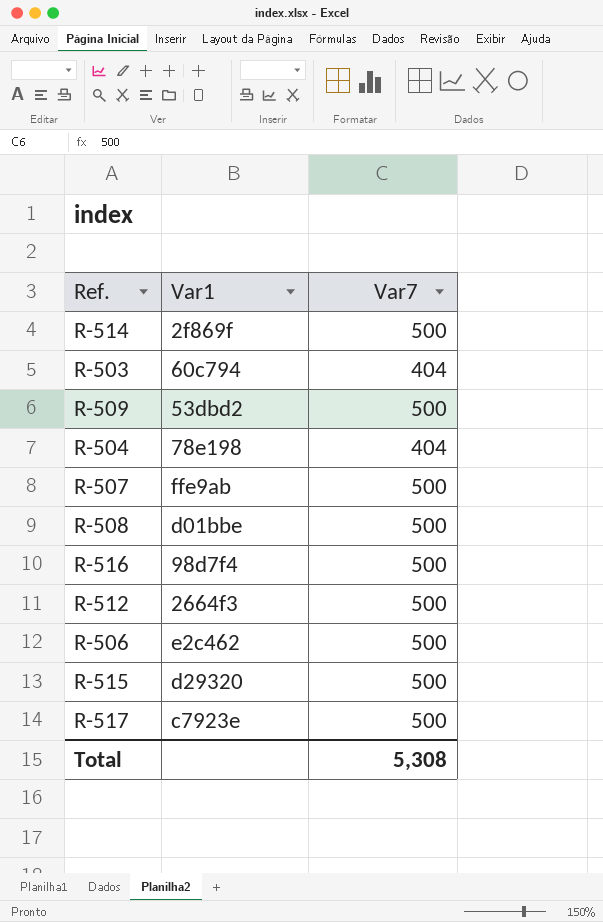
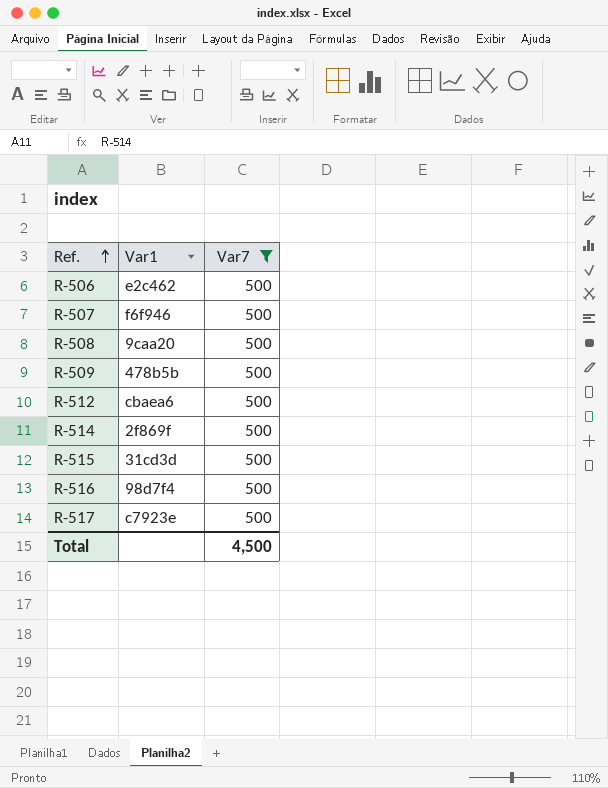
filter: none -> Var7 = 500
row order: none -> Ref. ascending
R-507 | Var1: ffe9ab -> f6f946
R-508 | Var1: d01bbe -> 9caa20
R-509 | Var1: 53dbd2 -> 478b5b
R-512 | Var1: 2664f3 -> cbaea6
R-515 | Var1: d29320 -> 31cd3d
Total | Var7: 5,308 -> 4,500

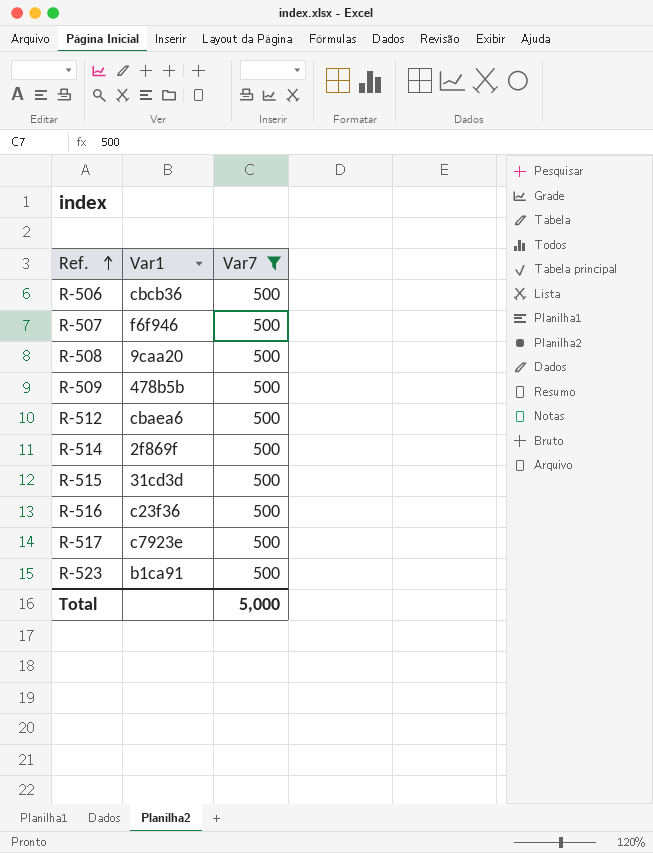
R-506 | Var1: e2c462 -> cbcb36
R-516 | Var1: 98d7f4 -> c23f36
row R-523: none -> b1ca91 | 500
Total | Var7: 4,500 -> 5,000

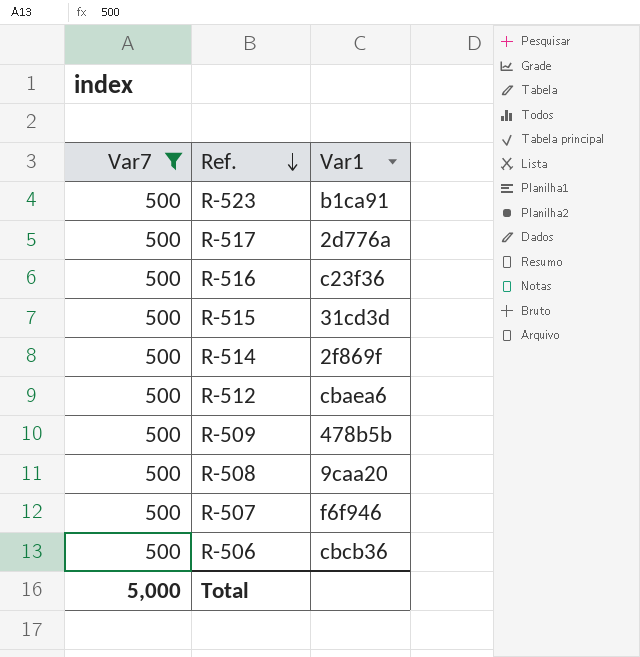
row order: Ref. ascending -> Ref. descending
column Var7 | position: 3 -> 1
R-517 | Var1: c7923e -> 2d776a

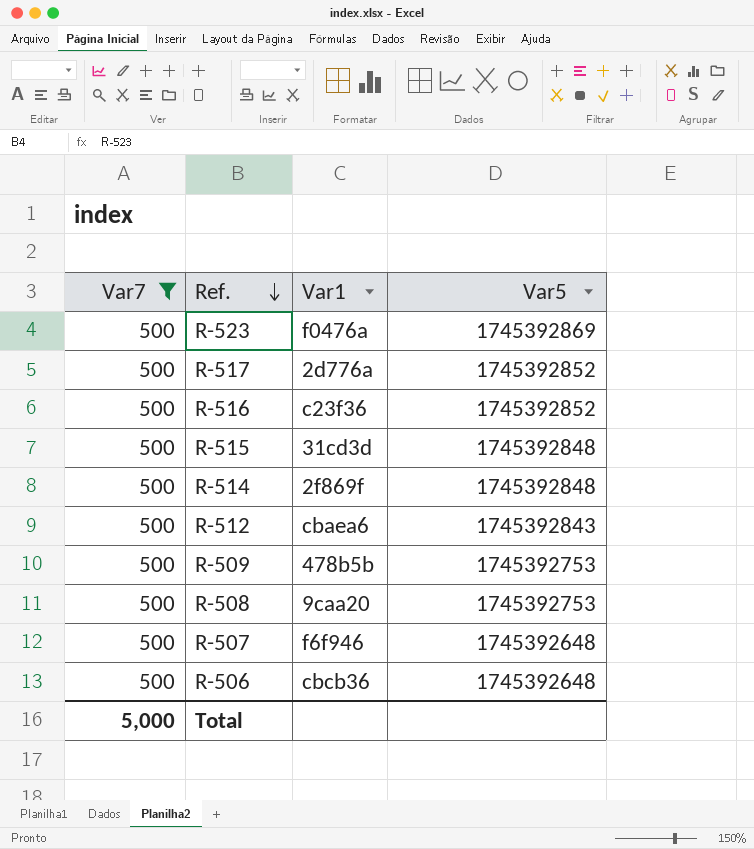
column Var5 | position: none -> 4
R-523 | Var1: b1ca91 -> f0476a

